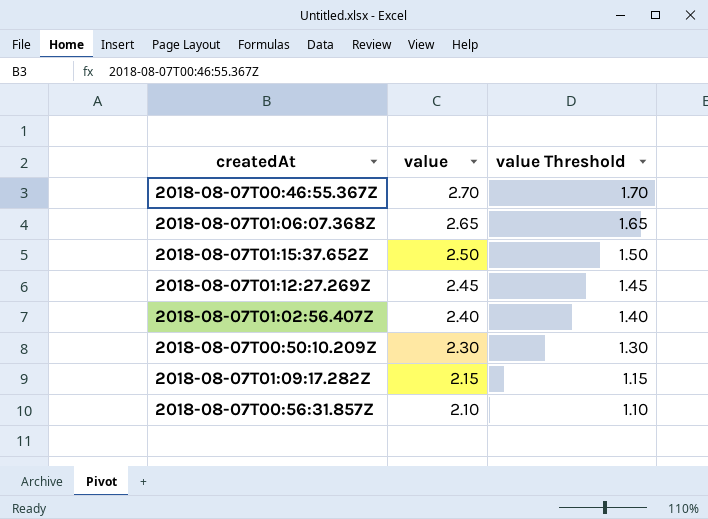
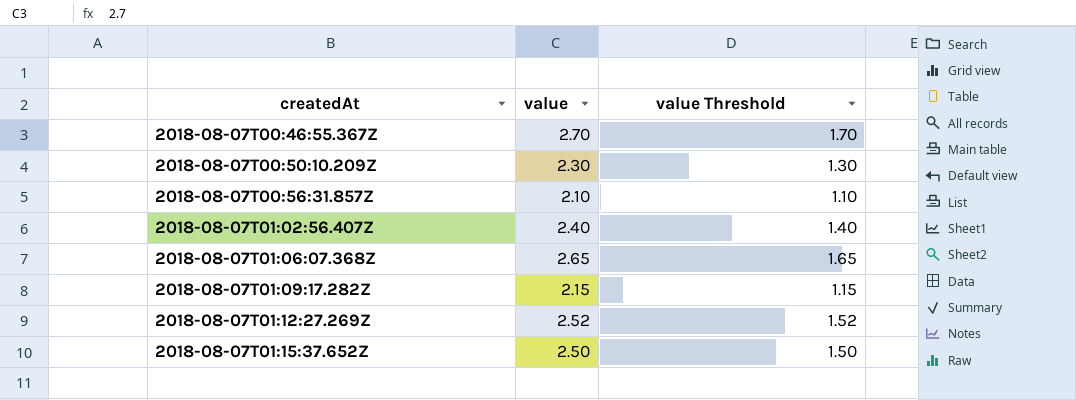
row order: value descending -> createdAt ascending
2018-08-07T01:12:27.269Z | value: 2.45 -> 2.52
2018-08-07T01:12:27.269Z | value Threshold: 1.45 -> 1.52

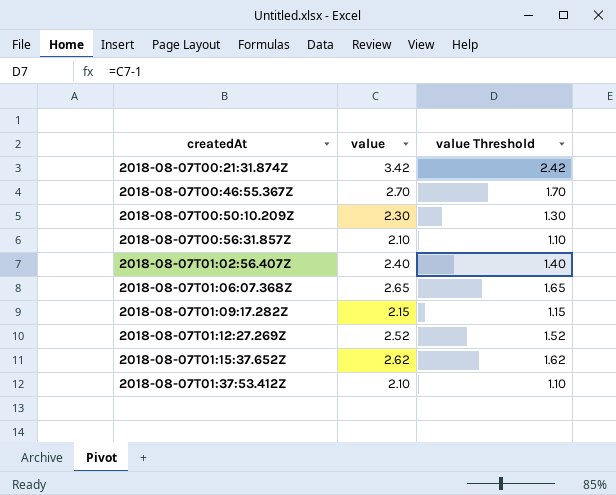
row 2018-08-07T00:21:31.874Z: none -> 3.42 | 2.42
2018-08-07T01:15:37.652Z | value: 2.50 -> 2.62
2018-08-07T01:15:37.652Z | value Threshold: 1.50 -> 1.62
row 2018-08-07T01:37:53.412Z: none -> 2.10 | 1.10

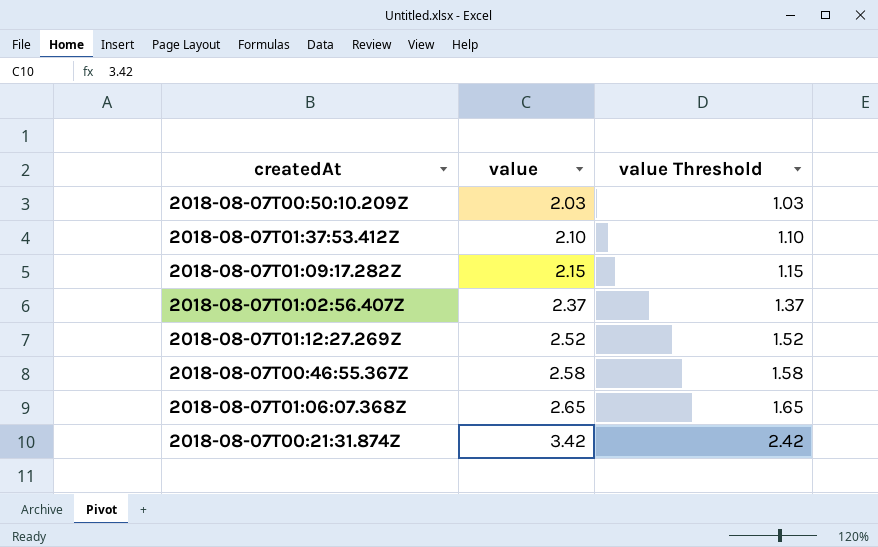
row order: createdAt ascending -> value ascending
row 2018-08-07T00:56:31.857Z: 2.10 | 1.10 -> none
row 2018-08-07T01:15:37.652Z: 2.62 | 1.62 -> none
2018-08-07T00:50:10.209Z | value: 2.30 -> 2.03
2018-08-07T00:50:10.209Z | value Threshold: 1.30 -> 1.03
2018-08-07T01:02:56.407Z | value: 2.40 -> 2.37
2018-08-07T01:02:56.407Z | value Threshold: 1.40 -> 1.37
2018-08-07T00:46:55.367Z | value: 2.70 -> 2.58
2018-08-07T00:46:55.367Z | value Threshold: 1.70 -> 1.58

